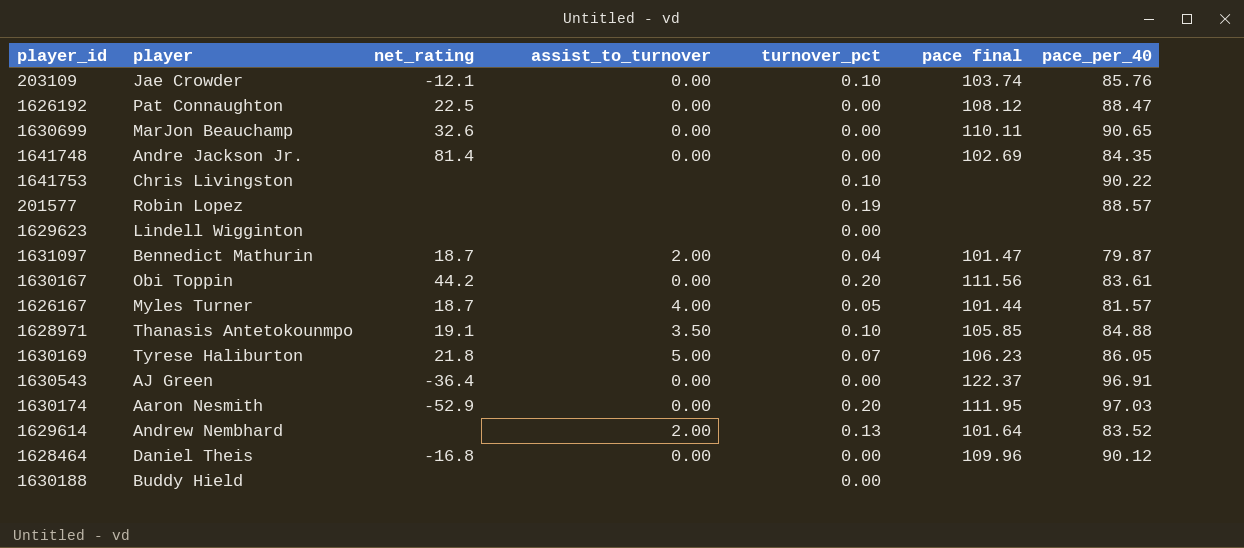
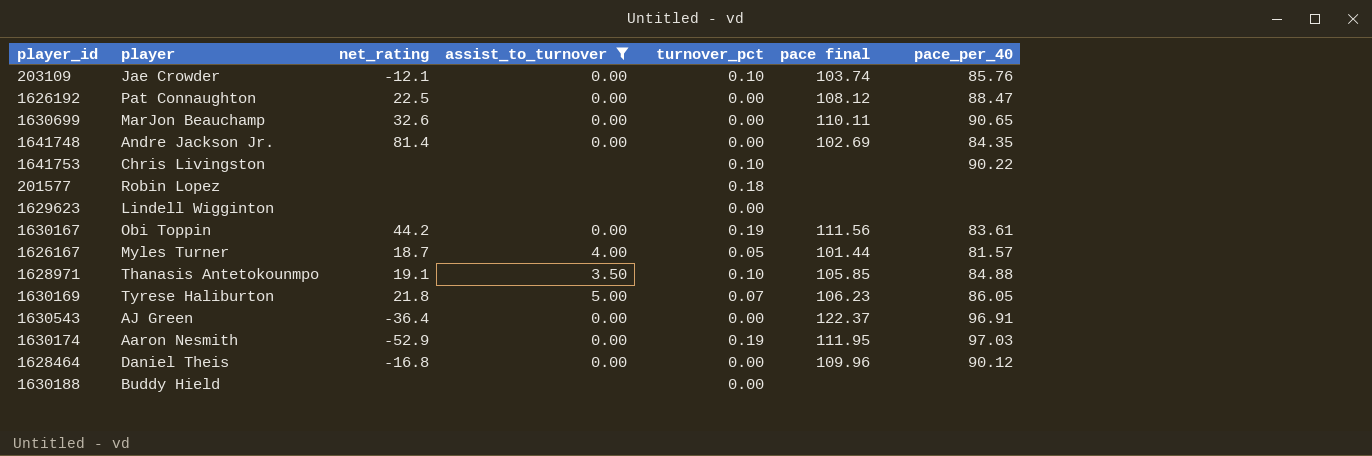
filter: none -> assist_to_turnover != 2.00
201577 | turnover_pct: 0.19 -> 0.18
201577 | pace_per_40: 88.57 -> none
1630167 | turnover_pct: 0.20 -> 0.19
1630174 | turnover_pct: 0.20 -> 0.19

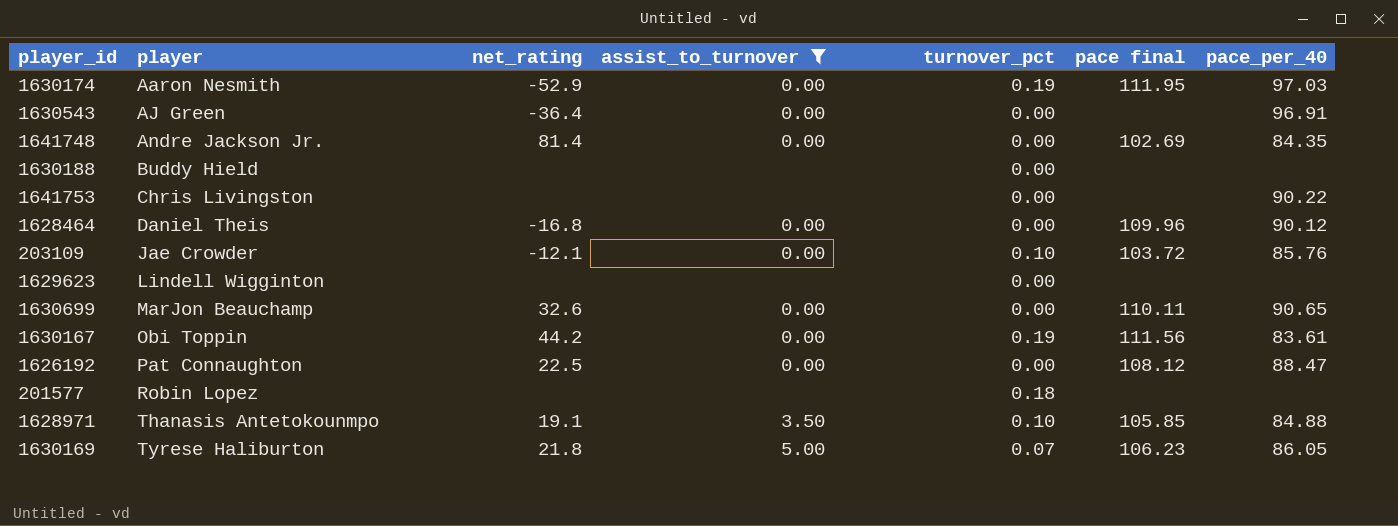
row order: none -> player ascending
row 1626167: Myles Turner | 18.7 | 4.00 | 0.05 | 101.44 | 81.57 -> none
1630543 | pace final: 122.37 -> none
1641753 | turnover_pct: 0.10 -> 0.00
203109 | pace final: 103.74 -> 103.72

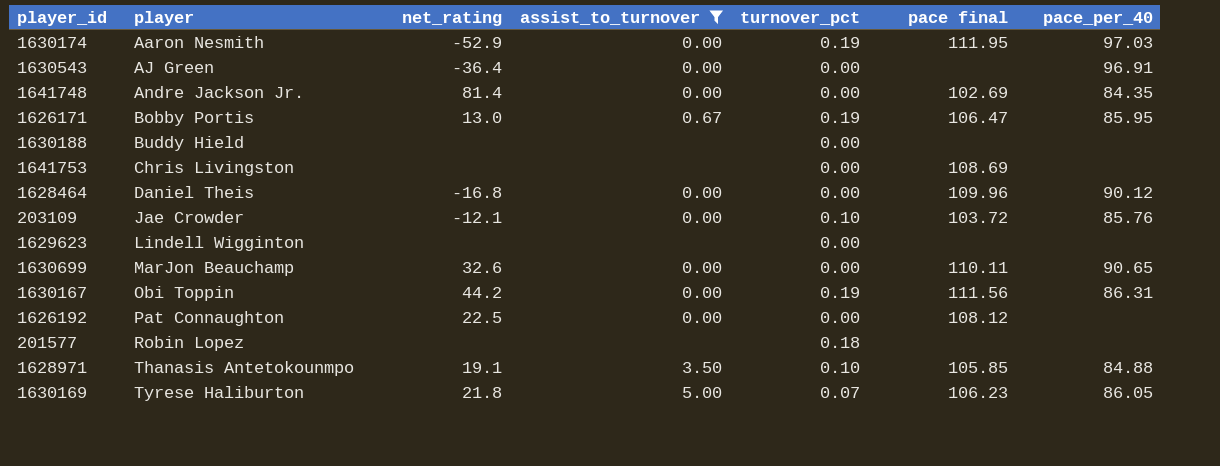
row 1626171: none -> Bobby Portis | 13.0 | 0.67 | 0.19 | 106.47 | 85.95
1641753 | pace final: none -> 108.69
1641753 | pace_per_40: 90.22 -> none
1630167 | pace_per_40: 83.61 -> 86.31
1626192 | pace_per_40: 88.47 -> none

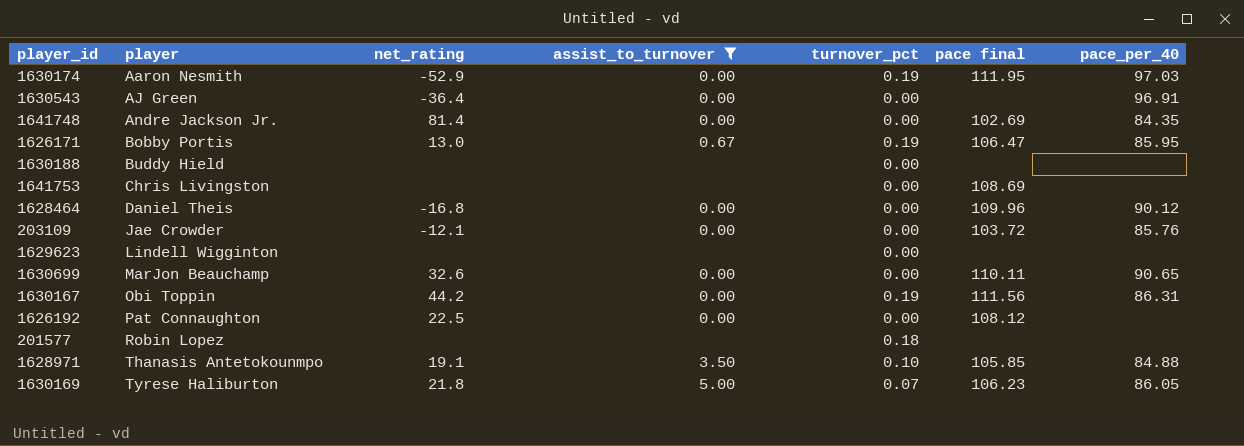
203109 | turnover_pct: 0.10 -> 0.00

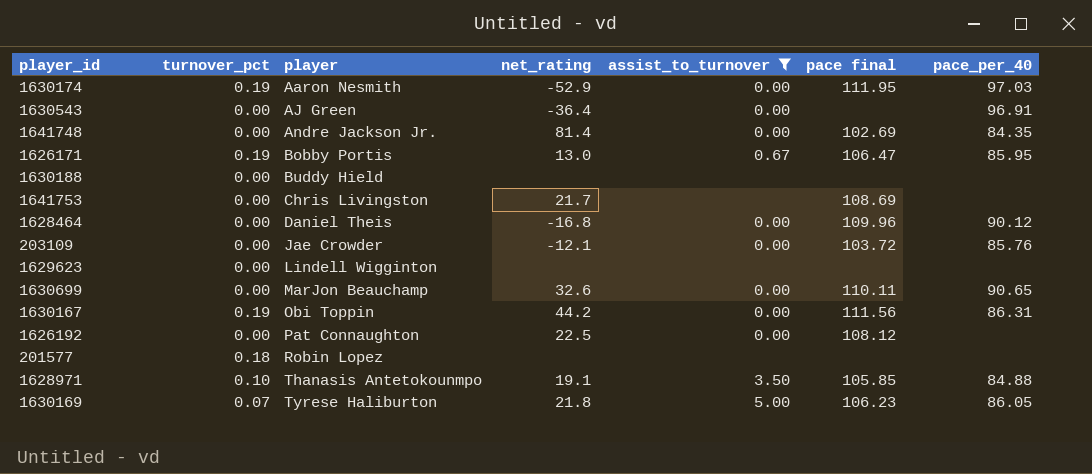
column turnover_pct | position: 5 -> 2
1641753 | net_rating: none -> 21.7

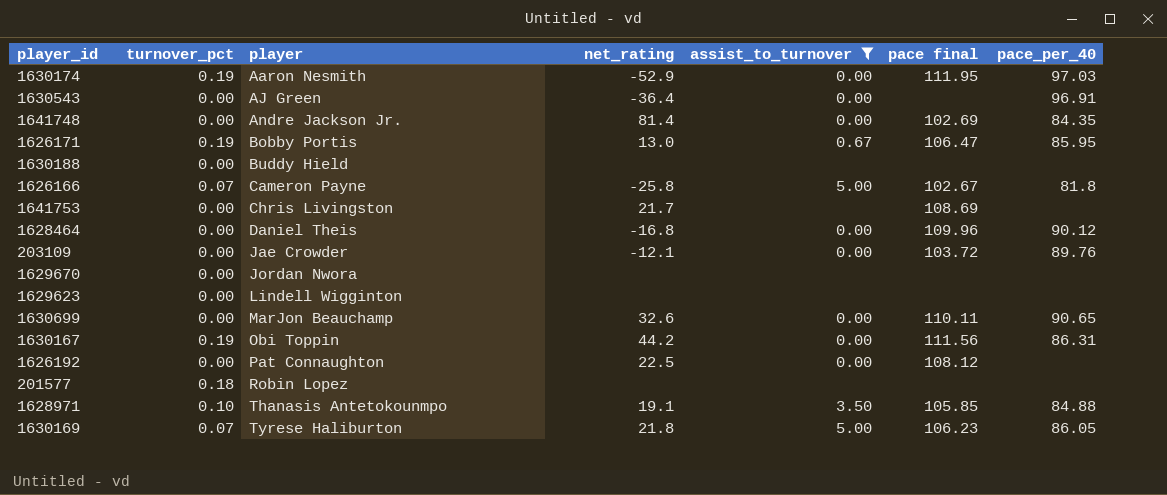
row 1626166: none -> 0.07 | Cameron Payne | -25.8 | 5.00 | 102.67 | 81.8
203109 | pace_per_40: 85.76 -> 89.76
row 1629670: none -> 0.00 | Jordan Nwora | none | none | none | none

